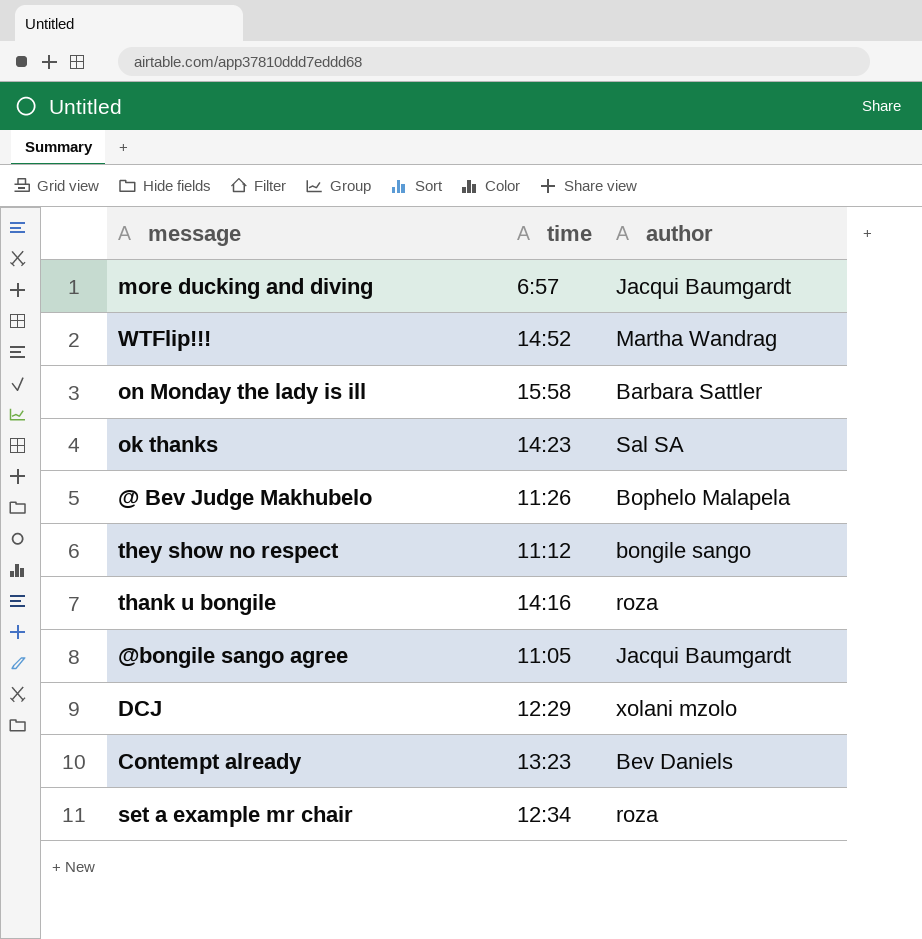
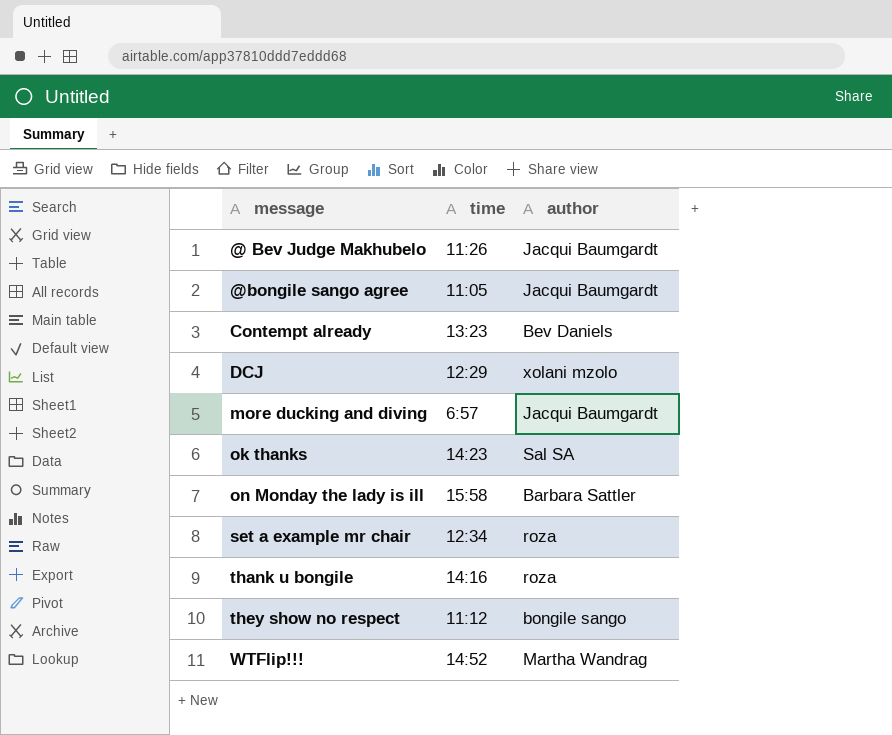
row order: none -> message ascending
@ Bev Judge Makhubelo | author: Bophelo Malapela -> Jacqui Baumgardt

